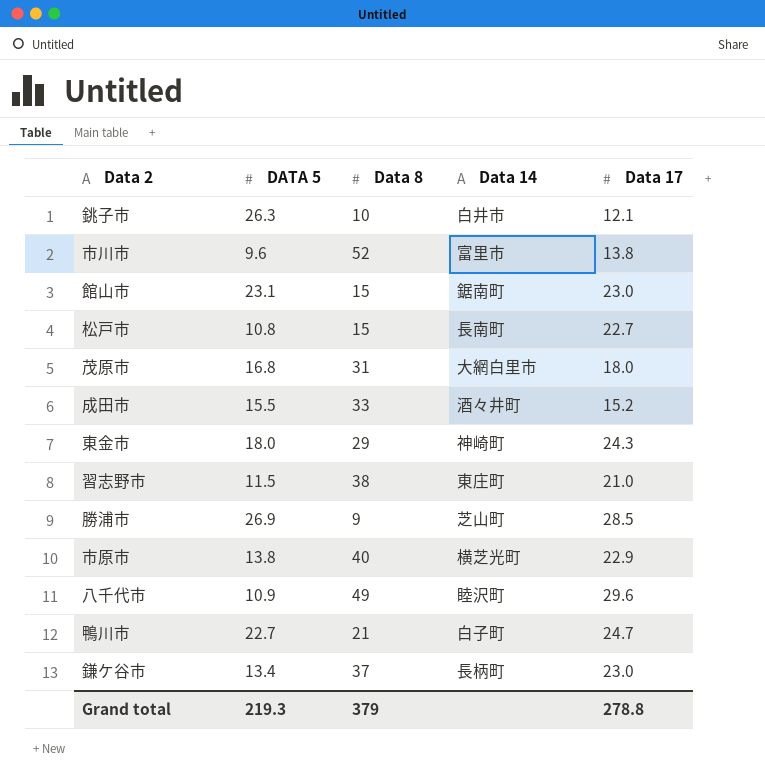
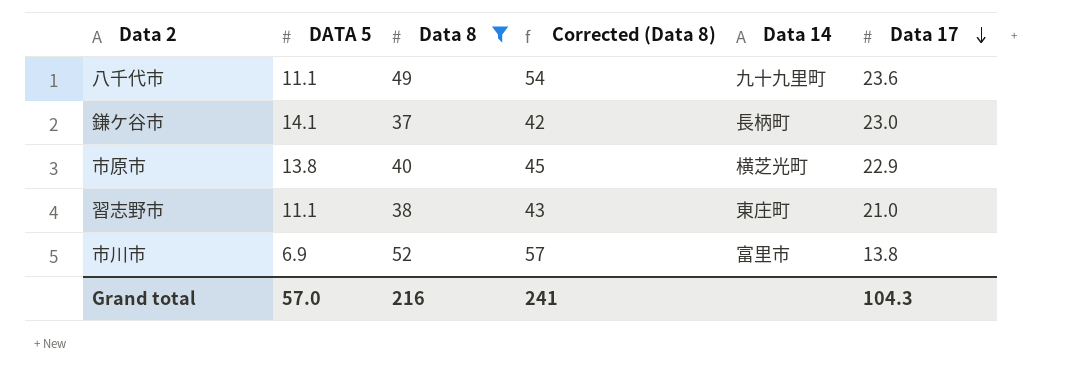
filter: none -> Data 8 >= 37
row order: none -> Data 17 descending
column Corrected (Data 8) | formula: none -> [Data 8] + 5
八千代市 | DATA 5: 10.9 -> 11.1
八千代市 | Data 14: 睦沢町 -> 九十九里町
八千代市 | Data 17: 29.6 -> 23.6
鎌ケ谷市 | DATA 5: 13.4 -> 14.1
習志野市 | DATA 5: 11.5 -> 11.1
市川市 | DATA 5: 9.6 -> 6.9
Grand total | DATA 5: 219.3 -> 57.0
Grand total | Data 8: 379 -> 216
Grand total | Data 17: 278.8 -> 104.3

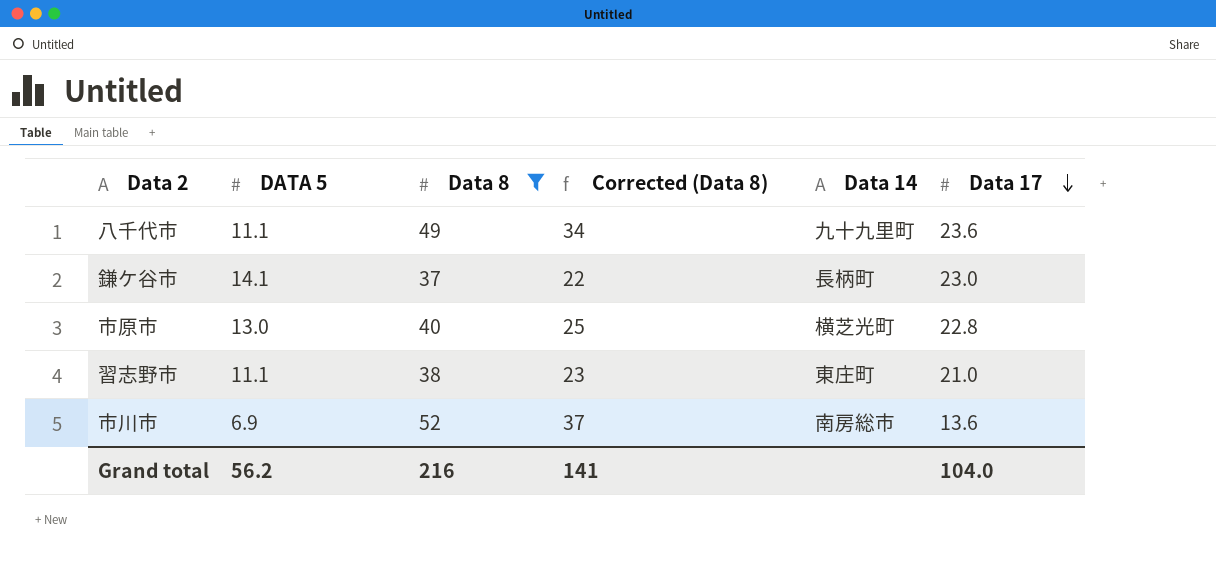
column Corrected (Data 8) | formula: [Data 8] + 5 -> [Data 8] - 15
市原市 | DATA 5: 13.8 -> 13.0
市原市 | Data 17: 22.9 -> 22.8
市川市 | Data 14: 富里市 -> 南房総市
市川市 | Data 17: 13.8 -> 13.6
Grand total | DATA 5: 57.0 -> 56.2
Grand total | Corrected (Data 8): 241 -> 141
Grand total | Data 17: 104.3 -> 104.0

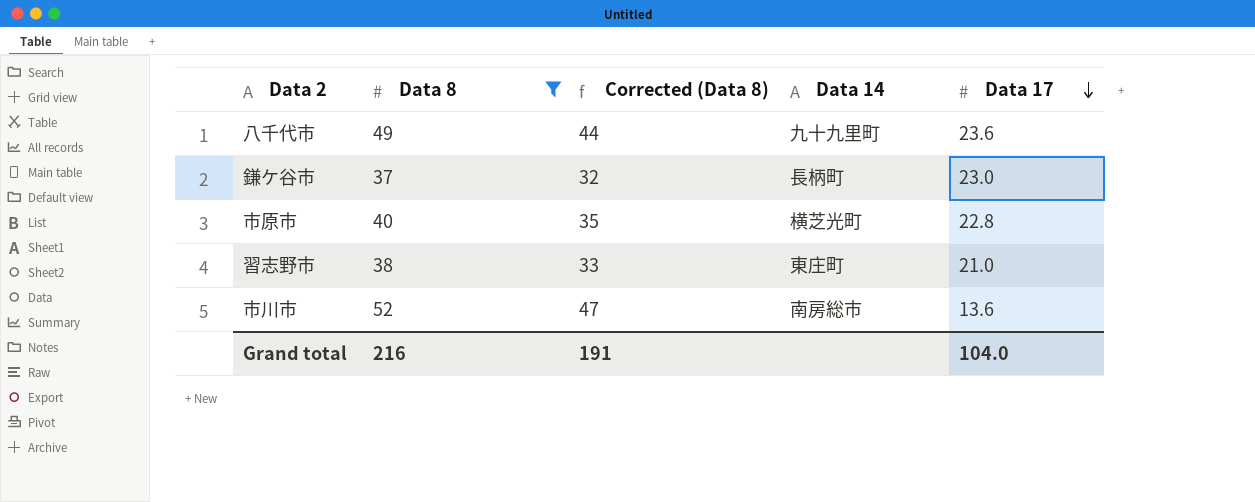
column DATA 5 | position: 2 -> none
column Corrected (Data 8) | formula: [Data 8] - 15 -> [Data 8] - 5
Grand total | Corrected (Data 8): 141 -> 191

